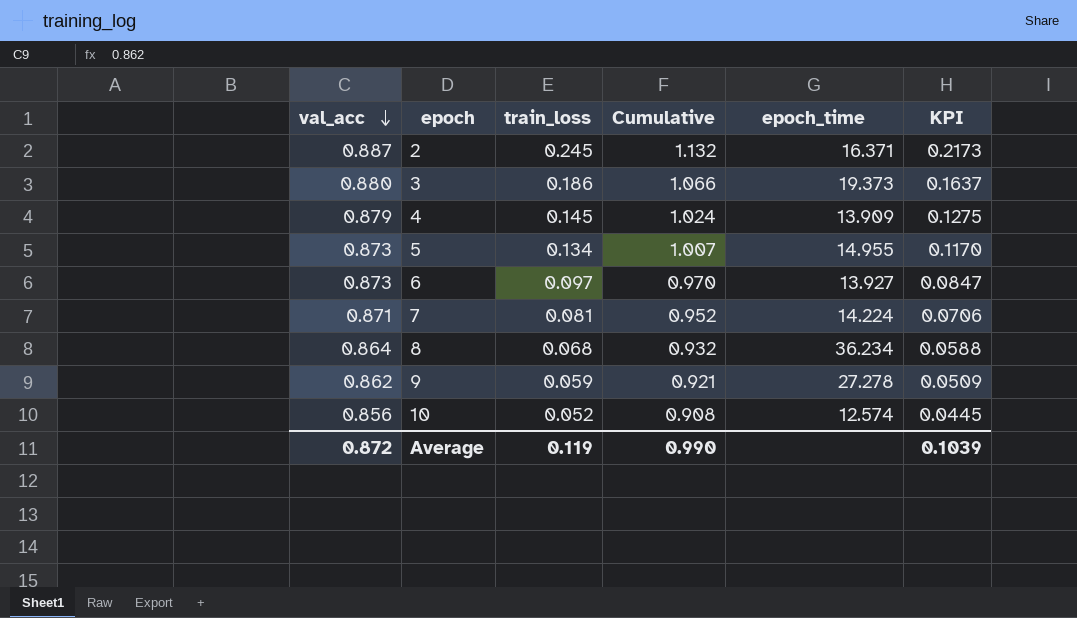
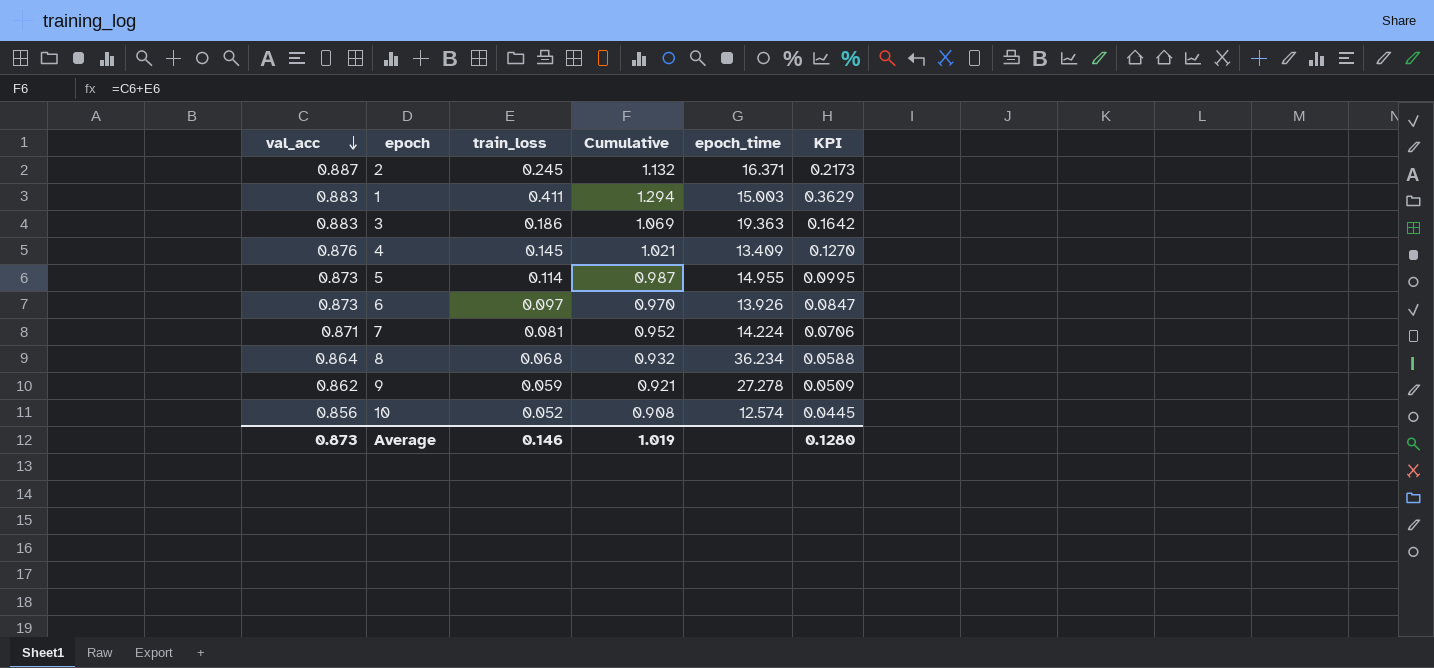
row 1: none -> 0.883 | 0.411 | 1.294 | 15.003 | 0.3629
3 | val_acc: 0.880 -> 0.883
3 | Cumulative: 1.066 -> 1.069
3 | epoch_time: 19.373 -> 19.363
3 | KPI: 0.1637 -> 0.1642
4 | val_acc: 0.879 -> 0.876
4 | Cumulative: 1.024 -> 1.021
4 | epoch_time: 13.909 -> 13.409
4 | KPI: 0.1275 -> 0.1270
5 | train_loss: 0.134 -> 0.114
5 | Cumulative: 1.007 -> 0.987
5 | KPI: 0.1170 -> 0.0995
6 | epoch_time: 13.927 -> 13.926
Average | val_acc: 0.872 -> 0.873
Average | train_loss: 0.119 -> 0.146
Average | Cumulative: 0.990 -> 1.019
Average | KPI: 0.1039 -> 0.1280

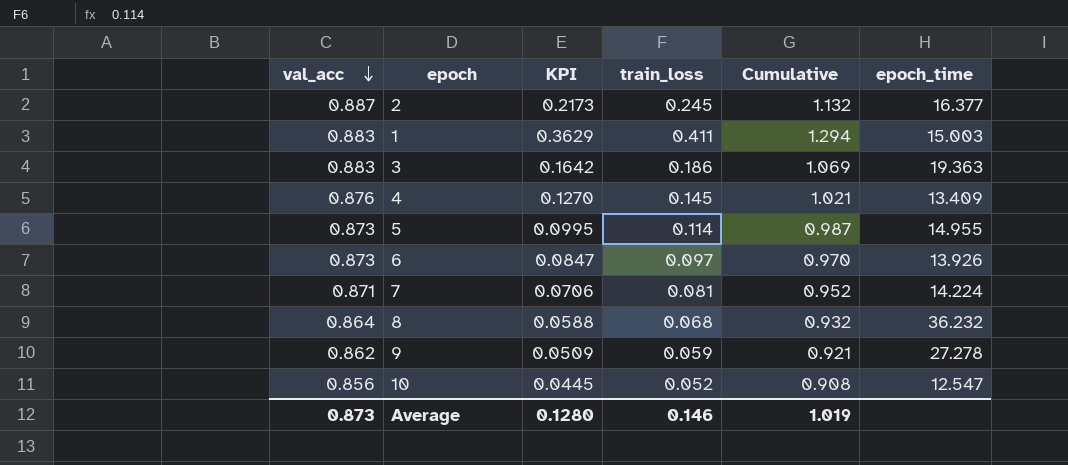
column KPI | position: 6 -> 3
2 | epoch_time: 16.371 -> 16.377
8 | epoch_time: 36.234 -> 36.232
10 | epoch_time: 12.574 -> 12.547

